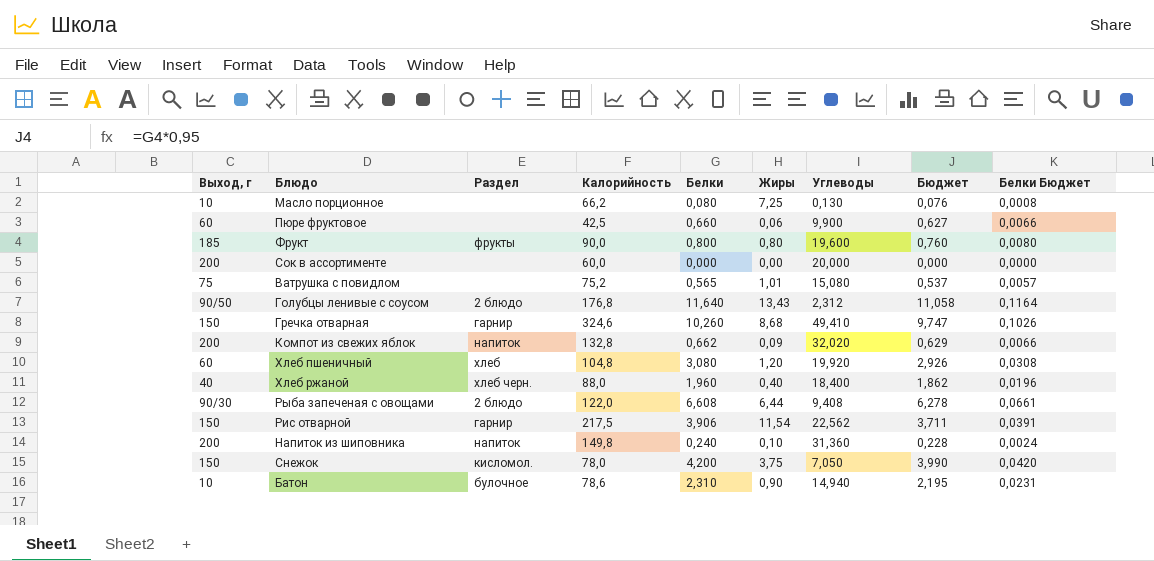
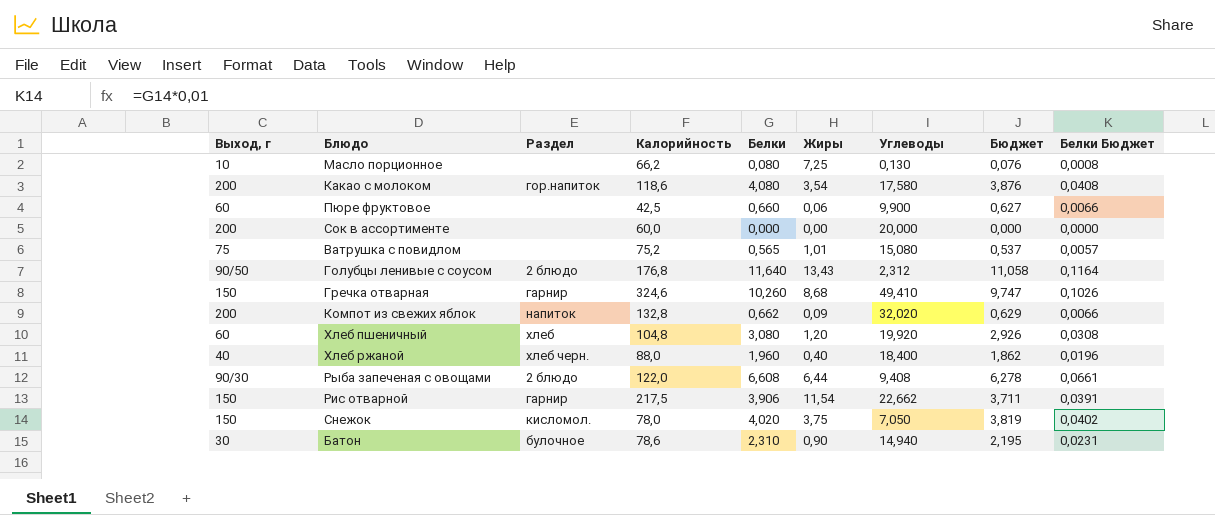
row Фрукт: 185 | фрукты | 90,0 | 0,800 | 0,80 | 19,600 | 0,760 | 0,0080 -> none
row Напиток из шиповника: 200 | напиток | 149,8 | 0,240 | 0,10 | 31,360 | 0,228 | 0,0024 -> none
row Какао с молоком: none -> 200 | гор.напиток | 118,6 | 4,080 | 3,54 | 17,580 | 3,876 | 0,0408
Рис отварной | Углеводы: 22,562 -> 22,662
Снежок | Белки: 4,200 -> 4,020
Снежок | Бюджет: 3,990 -> 3,819
Снежок | Белки Бюджет: 0,0420 -> 0,0402
Батон | Выход, г: 10 -> 30

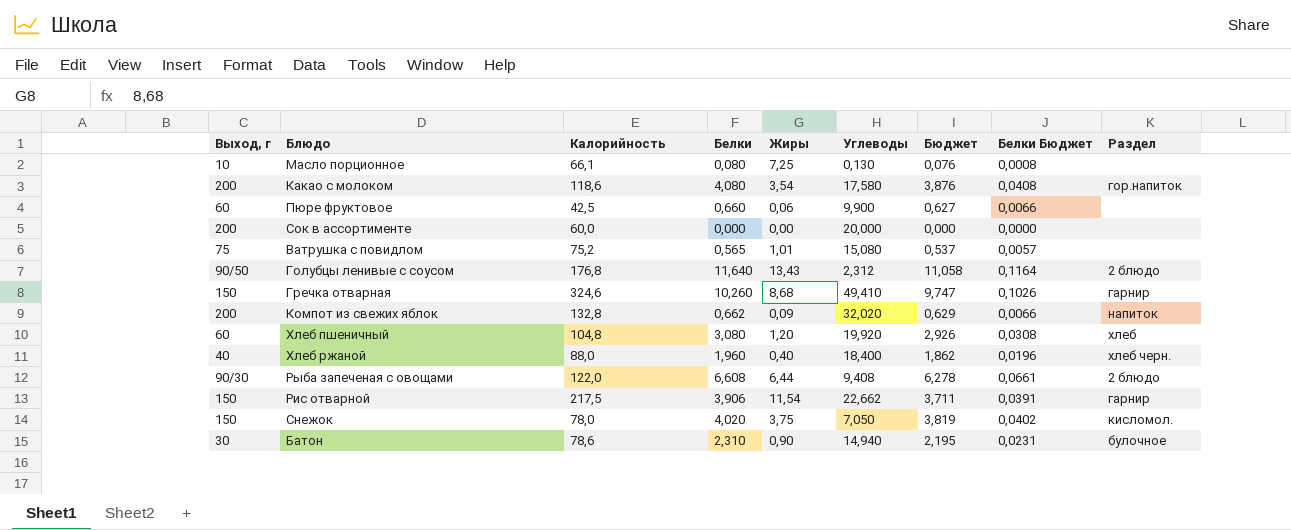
column Раздел | position: 3 -> 9
Масло порционное | Калорийность: 66,2 -> 66,1

